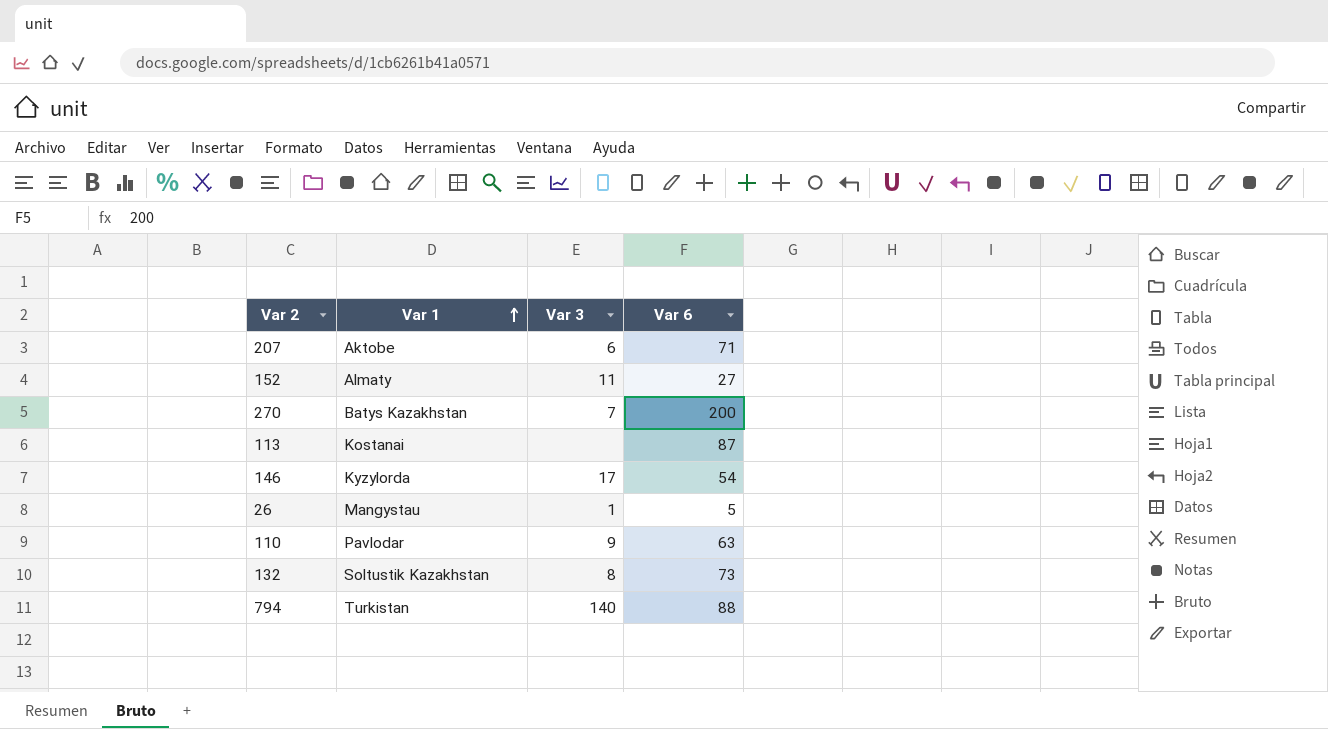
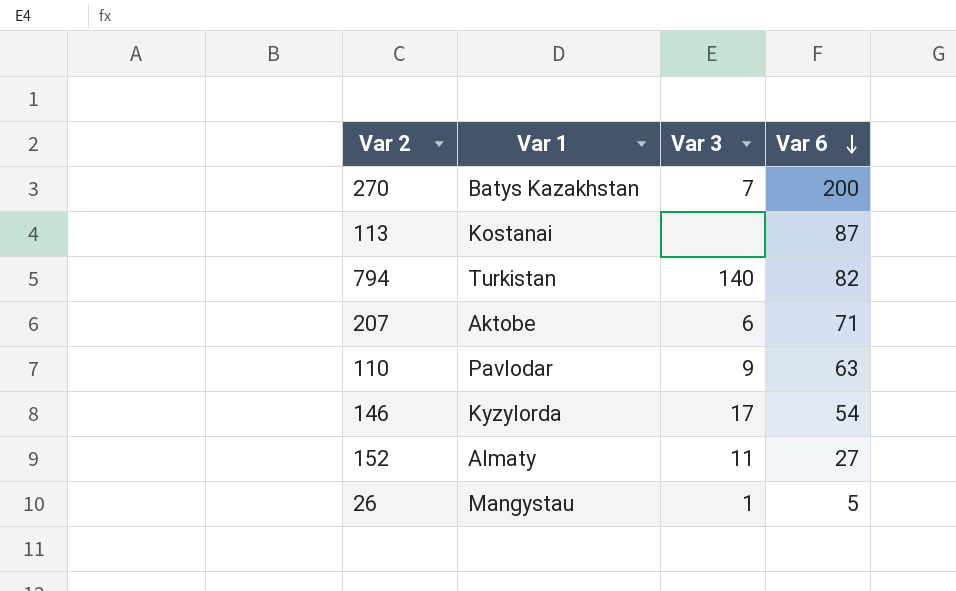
row order: Var 1 ascending -> Var 6 descending
row 132: Soltustik Kazakhstan | 8 | 73 -> none
794 | Var 6: 88 -> 82

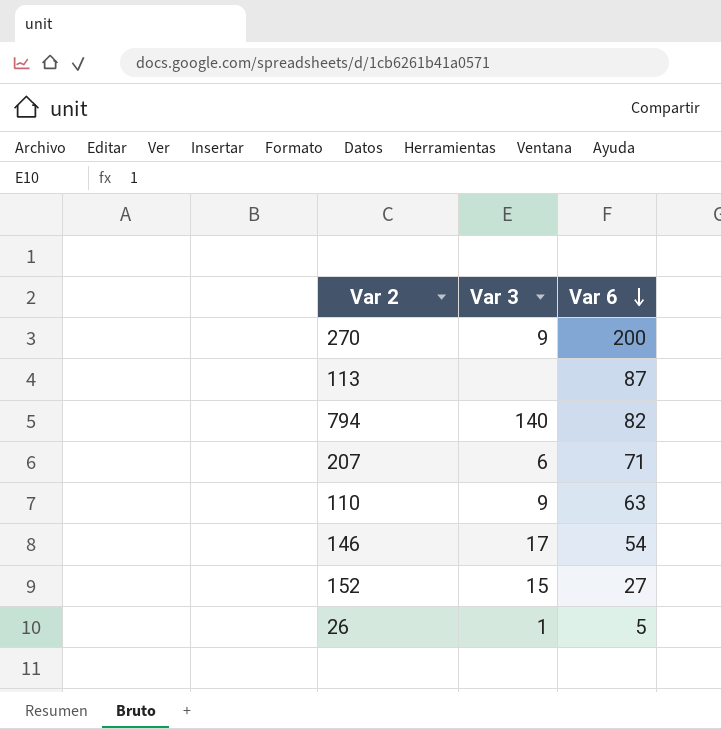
column Var 1 | position: 2 -> none
270 | Var 3: 7 -> 9
152 | Var 3: 11 -> 15

